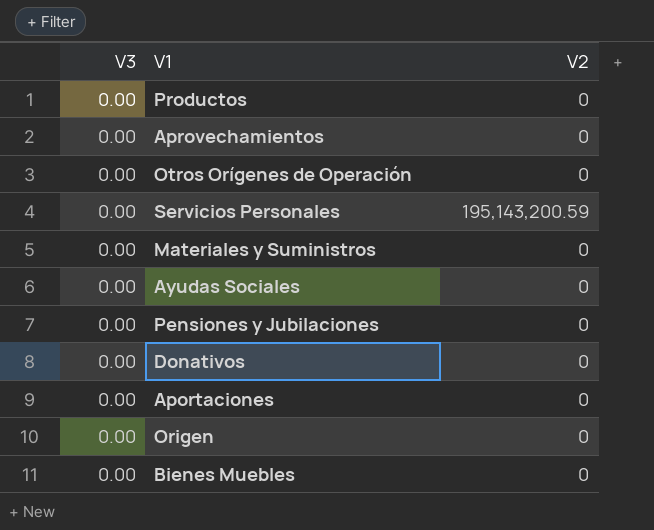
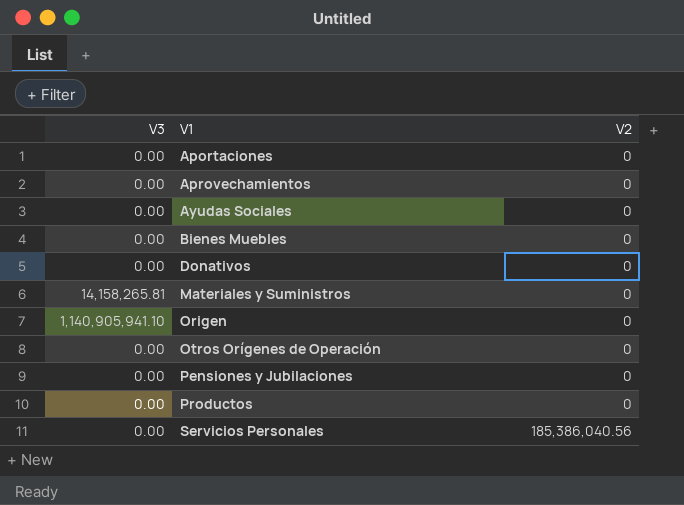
row order: none -> V1 ascending
Materiales y Suministros | V3: 0.00 -> 14,158,265.81
Origen | V3: 0.00 -> 1,140,905,941.10
Servicios Personales | V2: 195,143,200.59 -> 185,386,040.56

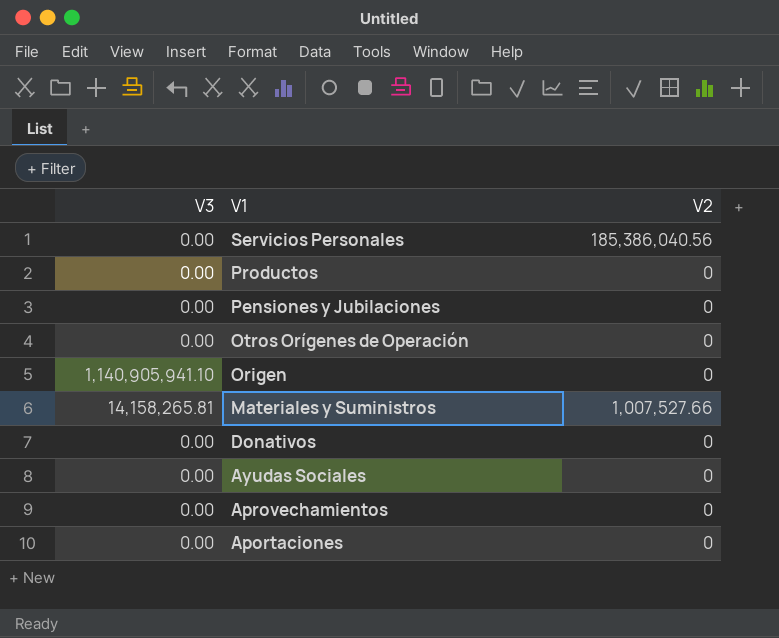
row order: V1 ascending -> V1 descending
row Bienes Muebles: 0.00 | 0 -> none
Materiales y Suministros | V2: 0 -> 1,007,527.66

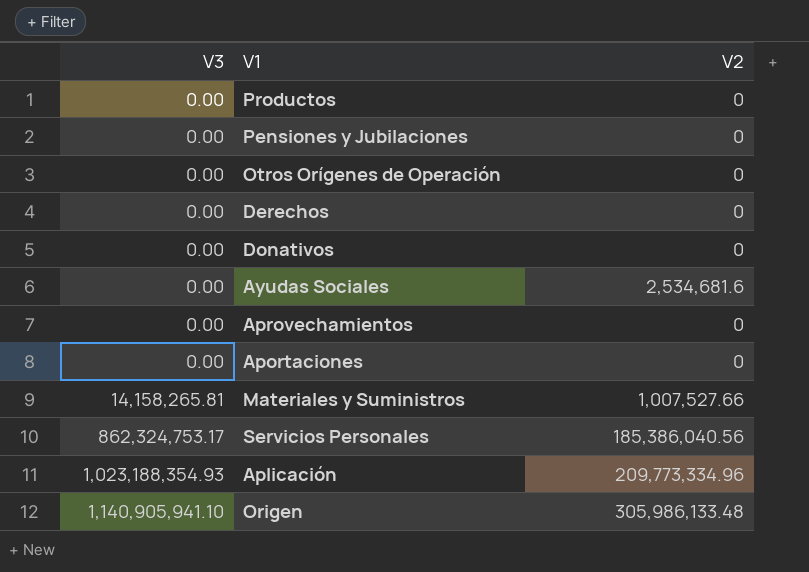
row order: V1 descending -> V3 ascending
row Derechos: none -> 0.00 | 0
Ayudas Sociales | V2: 0 -> 2,534,681.6
Servicios Personales | V3: 0.00 -> 862,324,753.17
row Aplicación: none -> 1,023,188,354.93 | 209,773,334.96
Origen | V2: 0 -> 305,986,133.48

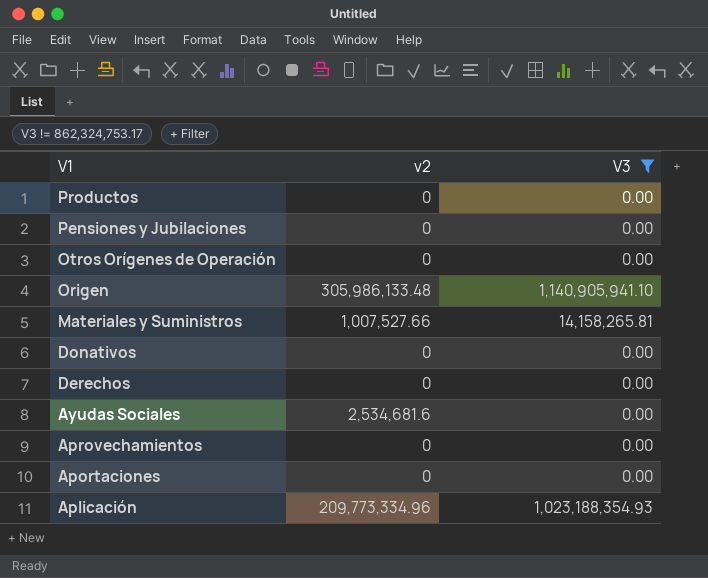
filter: none -> V3 != 862,324,753.17
row order: V3 ascending -> V1 descending
column name: V2 -> v2
column V3 | position: 1 -> 3

